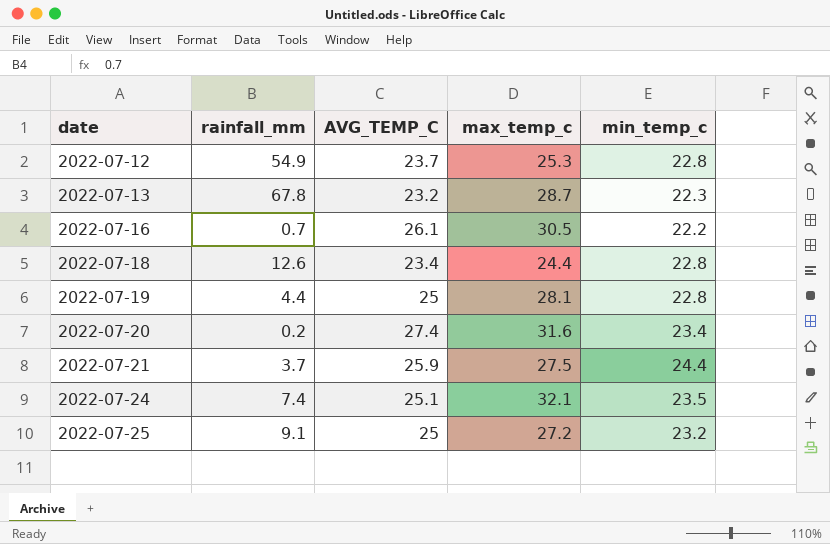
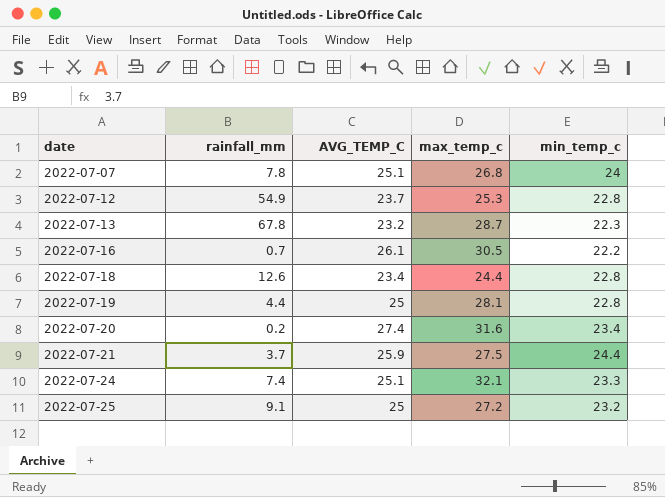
row 2022-07-07: none -> 7.8 | 25.1 | 26.8 | 24
2022-07-24 | min_temp_c: 23.5 -> 23.3

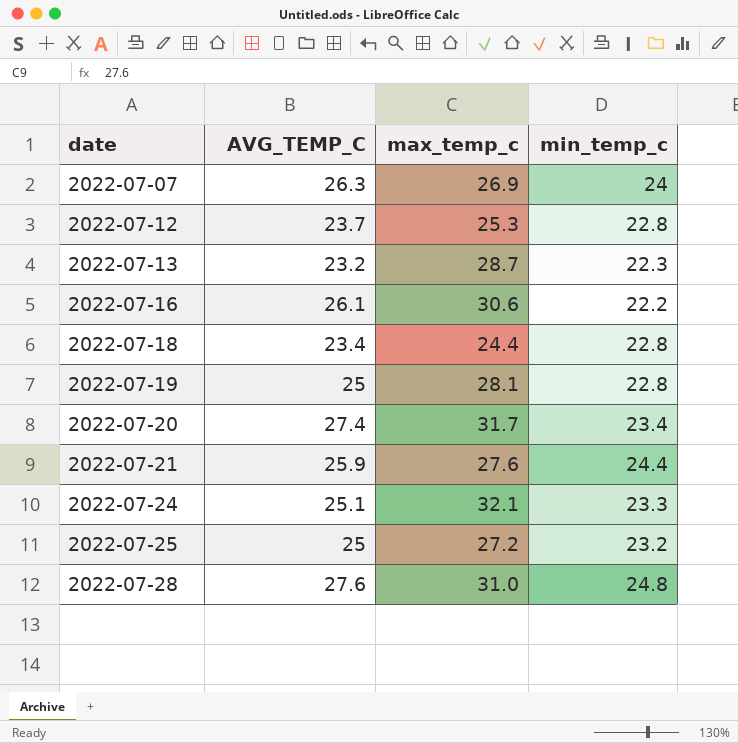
column rainfall_mm | position: 2 -> none
2022-07-07 | AVG_TEMP_C: 25.1 -> 26.3
2022-07-07 | max_temp_c: 26.8 -> 26.9
2022-07-16 | max_temp_c: 30.5 -> 30.6
2022-07-20 | max_temp_c: 31.6 -> 31.7
2022-07-21 | max_temp_c: 27.5 -> 27.6
row 2022-07-28: none -> 27.6 | 31.0 | 24.8

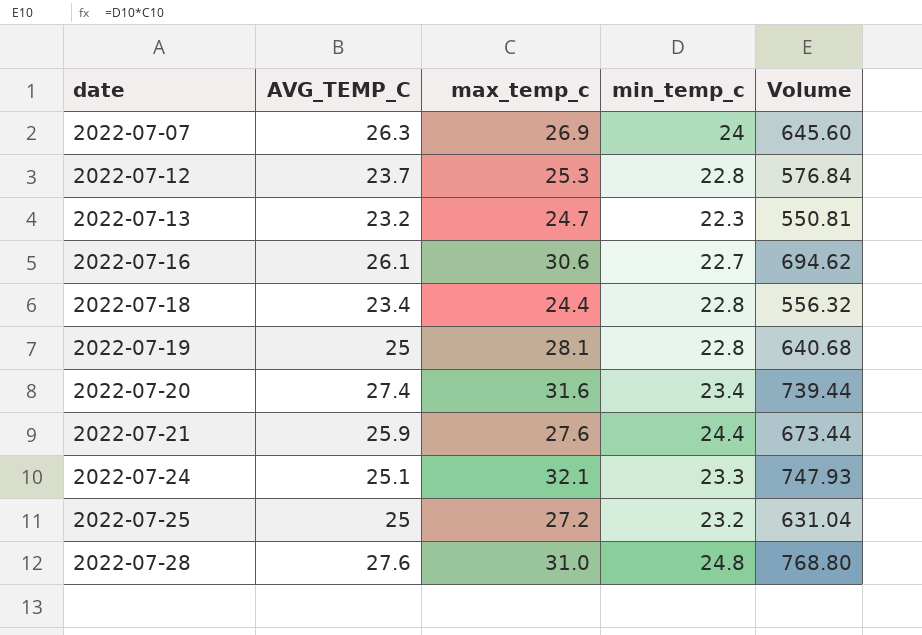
column Volume | formula: none -> [max_temp_c] * [min_temp_c]
2022-07-13 | max_temp_c: 28.7 -> 24.7
2022-07-16 | min_temp_c: 22.2 -> 22.7
2022-07-20 | max_temp_c: 31.7 -> 31.6

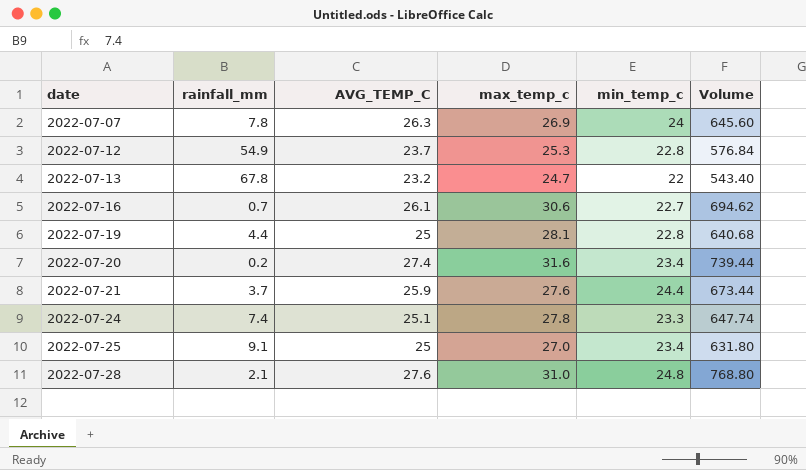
column rainfall_mm | position: none -> 2
row 2022-07-18: 23.4 | 24.4 | 22.8 | 556.32 -> none
2022-07-13 | min_temp_c: 22.3 -> 22
2022-07-13 | Volume: 550.81 -> 543.40
2022-07-24 | max_temp_c: 32.1 -> 27.8
2022-07-24 | Volume: 747.93 -> 647.74
2022-07-25 | max_temp_c: 27.2 -> 27.0
2022-07-25 | min_temp_c: 23.2 -> 23.4
2022-07-25 | Volume: 631.04 -> 631.80

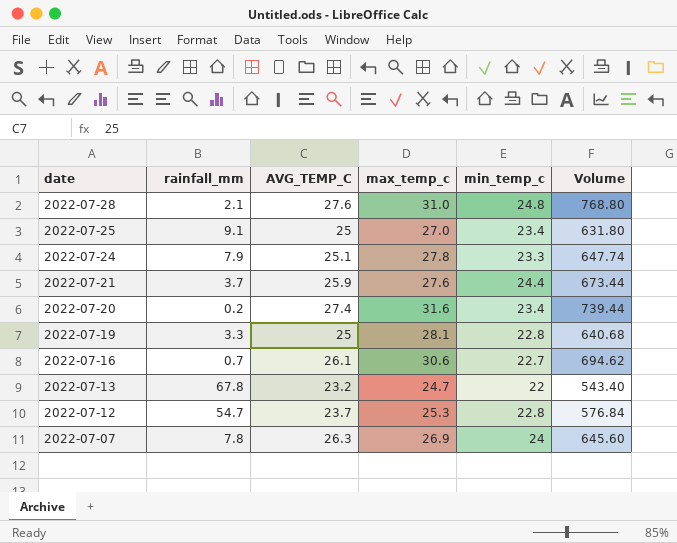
row order: date ascending -> date descending
2022-07-24 | rainfall_mm: 7.4 -> 7.9
2022-07-19 | rainfall_mm: 4.4 -> 3.3
2022-07-12 | rainfall_mm: 54.9 -> 54.7

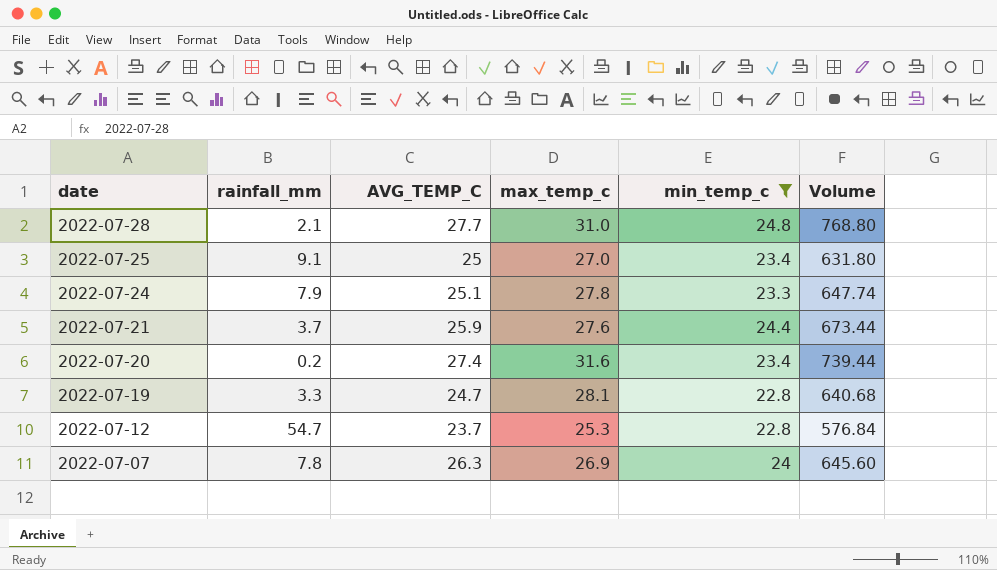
filter: none -> min_temp_c >= 22.8
2022-07-28 | AVG_TEMP_C: 27.6 -> 27.7
2022-07-19 | AVG_TEMP_C: 25 -> 24.7

